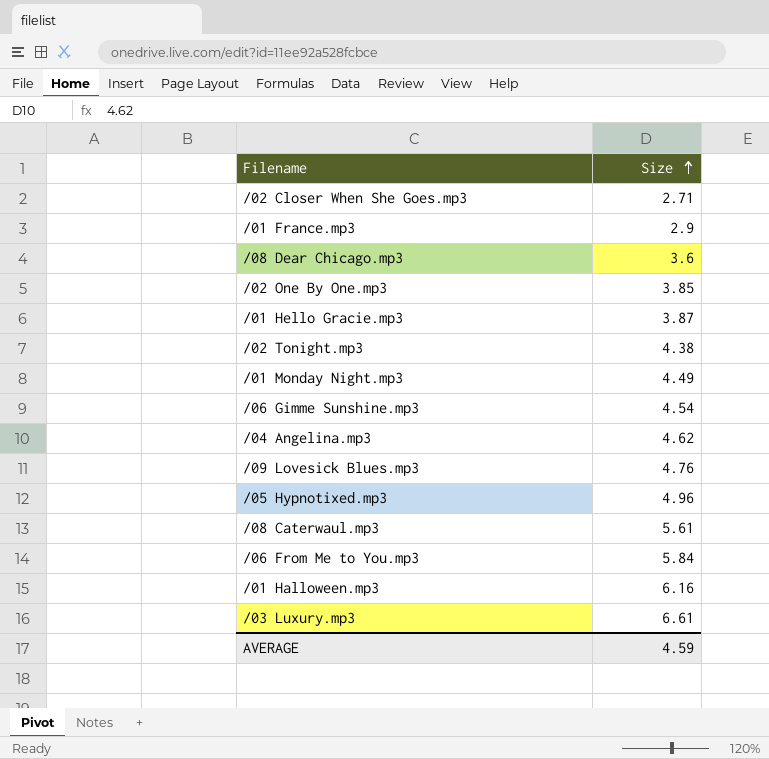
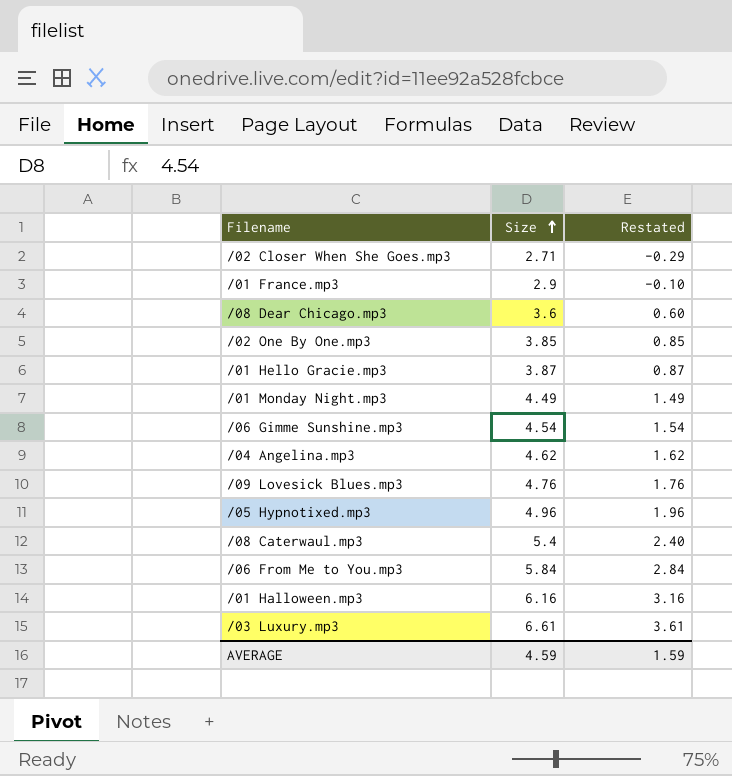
column Restated | formula: none -> [Size] - 3
row /02 Tonight.mp3: 4.38 -> none
/08 Caterwaul.mp3 | Size: 5.61 -> 5.4

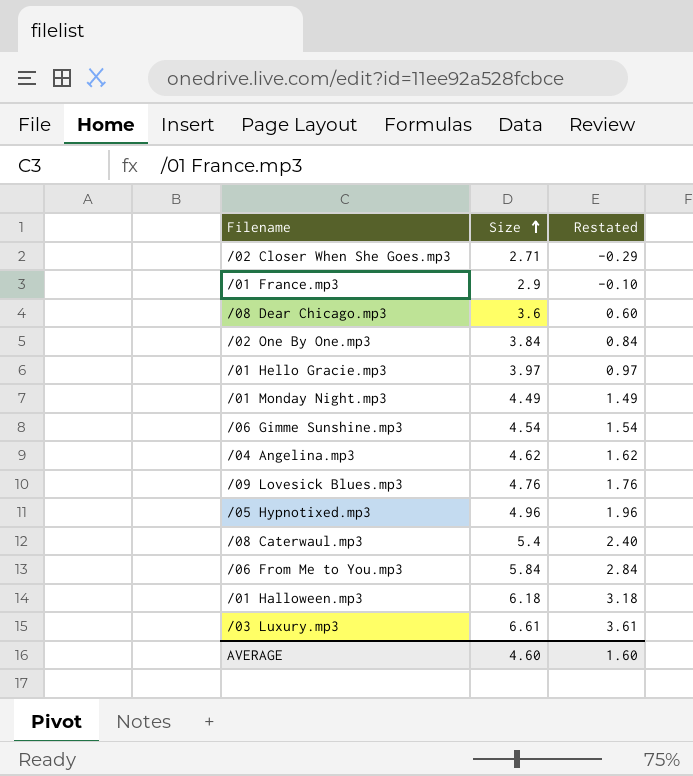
/02 One By One.mp3 | Size: 3.85 -> 3.84
/02 One By One.mp3 | Restated: 0.85 -> 0.84
/01 Hello Gracie.mp3 | Size: 3.87 -> 3.97
/01 Hello Gracie.mp3 | Restated: 0.87 -> 0.97
/01 Halloween.mp3 | Size: 6.16 -> 6.18
/01 Halloween.mp3 | Restated: 3.16 -> 3.18
AVERAGE | Size: 4.59 -> 4.60
AVERAGE | Restated: 1.59 -> 1.60

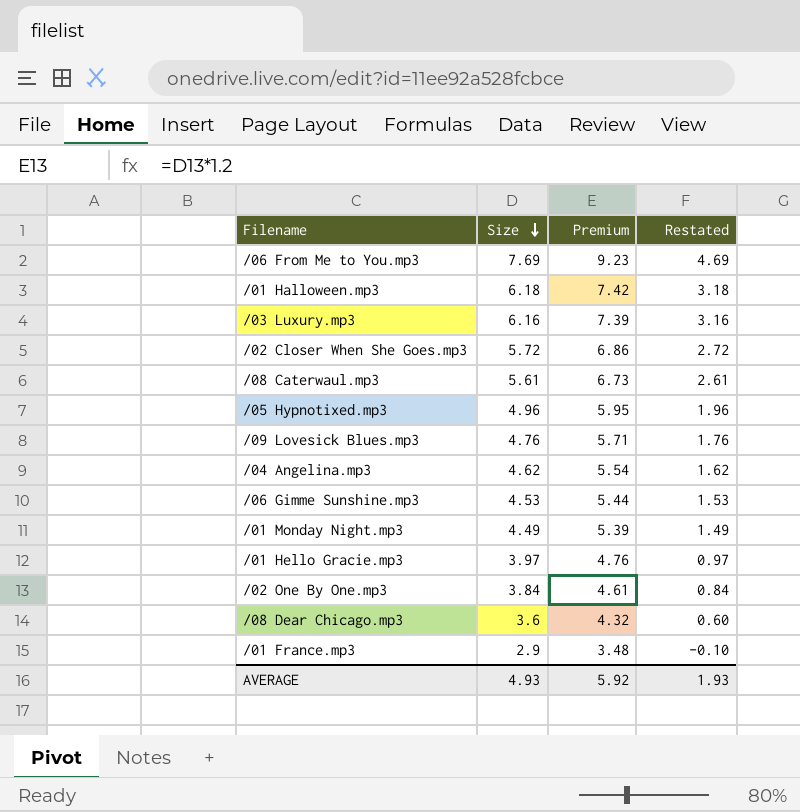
row order: Size ascending -> Size descending
column Premium | formula: none -> [Size] * 1.2
/06 From Me to You.mp3 | Size: 5.84 -> 7.69
/06 From Me to You.mp3 | Restated: 2.84 -> 4.69
/03 Luxury.mp3 | Size: 6.61 -> 6.16
/03 Luxury.mp3 | Restated: 3.61 -> 3.16
/02 Closer When She Goes.mp3 | Size: 2.71 -> 5.72
/02 Closer When She Goes.mp3 | Restated: -0.29 -> 2.72
/08 Caterwaul.mp3 | Size: 5.4 -> 5.61
/08 Caterwaul.mp3 | Restated: 2.40 -> 2.61
/06 Gimme Sunshine.mp3 | Size: 4.54 -> 4.53
/06 Gimme Sunshine.mp3 | Restated: 1.54 -> 1.53
AVERAGE | Size: 4.60 -> 4.93
AVERAGE | Restated: 1.60 -> 1.93

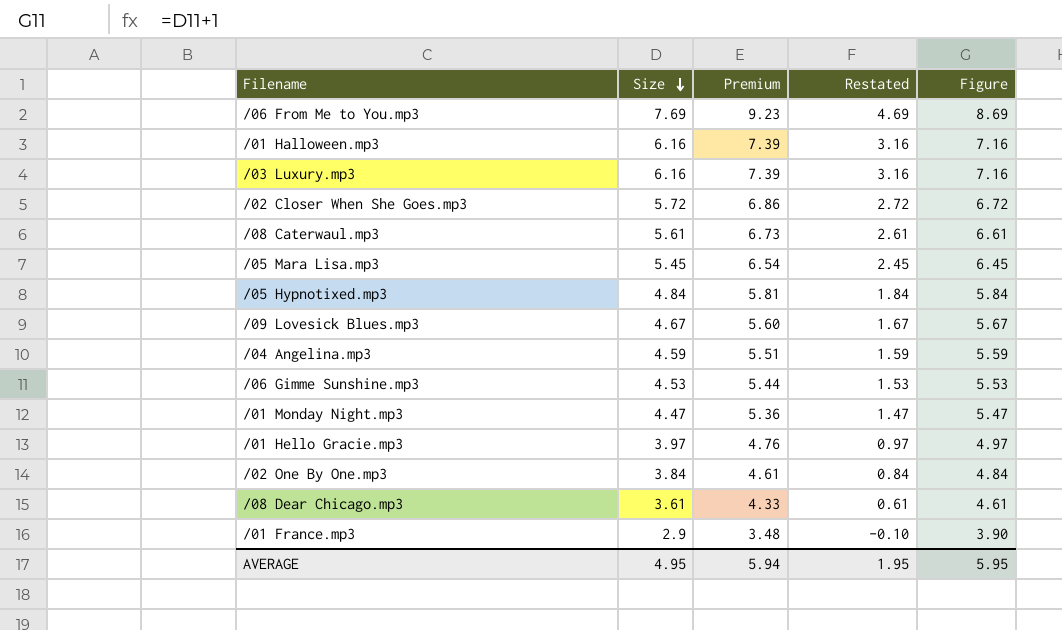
column Figure | formula: none -> [Size] + 1
/01 Halloween.mp3 | Size: 6.18 -> 6.16
/01 Halloween.mp3 | Premium: 7.42 -> 7.39
/01 Halloween.mp3 | Restated: 3.18 -> 3.16
row /05 Mara Lisa.mp3: none -> 5.45 | 6.54 | 2.45 | 6.45
/05 Hypnotixed.mp3 | Size: 4.96 -> 4.84
/05 Hypnotixed.mp3 | Premium: 5.95 -> 5.81
/05 Hypnotixed.mp3 | Restated: 1.96 -> 1.84
/09 Lovesick Blues.mp3 | Size: 4.76 -> 4.67
/09 Lovesick Blues.mp3 | Premium: 5.71 -> 5.60
/09 Lovesick Blues.mp3 | Restated: 1.76 -> 1.67
/04 Angelina.mp3 | Size: 4.62 -> 4.59
/04 Angelina.mp3 | Premium: 5.54 -> 5.51
/04 Angelina.mp3 | Restated: 1.62 -> 1.59
/01 Monday Night.mp3 | Size: 4.49 -> 4.47
/01 Monday Night.mp3 | Premium: 5.39 -> 5.36
/01 Monday Night.mp3 | Restated: 1.49 -> 1.47
/08 Dear Chicago.mp3 | Size: 3.6 -> 3.61
/08 Dear Chicago.mp3 | Premium: 4.32 -> 4.33
/08 Dear Chicago.mp3 | Restated: 0.60 -> 0.61
AVERAGE | Size: 4.93 -> 4.95
AVERAGE | Premium: 5.92 -> 5.94
AVERAGE | Restated: 1.93 -> 1.95

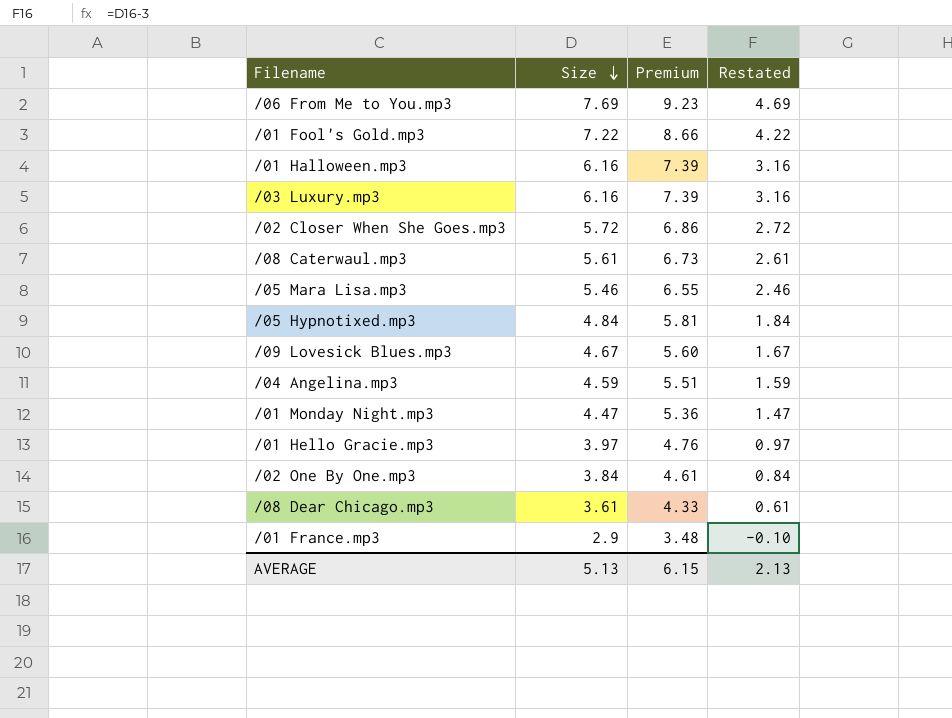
column Figure | formula: [Size] + 1 -> none
row /06 Gimme Sunshine.mp3: 4.53 | 5.44 | 1.53 | 5.53 -> none
row /01 Fool's Gold.mp3: none -> 7.22 | 8.66 | 4.22
/05 Mara Lisa.mp3 | Size: 5.45 -> 5.46
/05 Mara Lisa.mp3 | Premium: 6.54 -> 6.55
/05 Mara Lisa.mp3 | Restated: 2.45 -> 2.46
AVERAGE | Size: 4.95 -> 5.13
AVERAGE | Premium: 5.94 -> 6.15
AVERAGE | Restated: 1.95 -> 2.13

